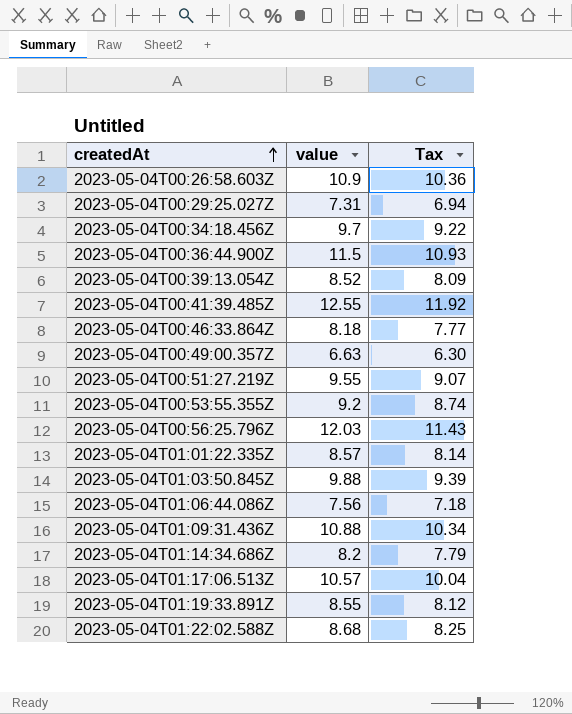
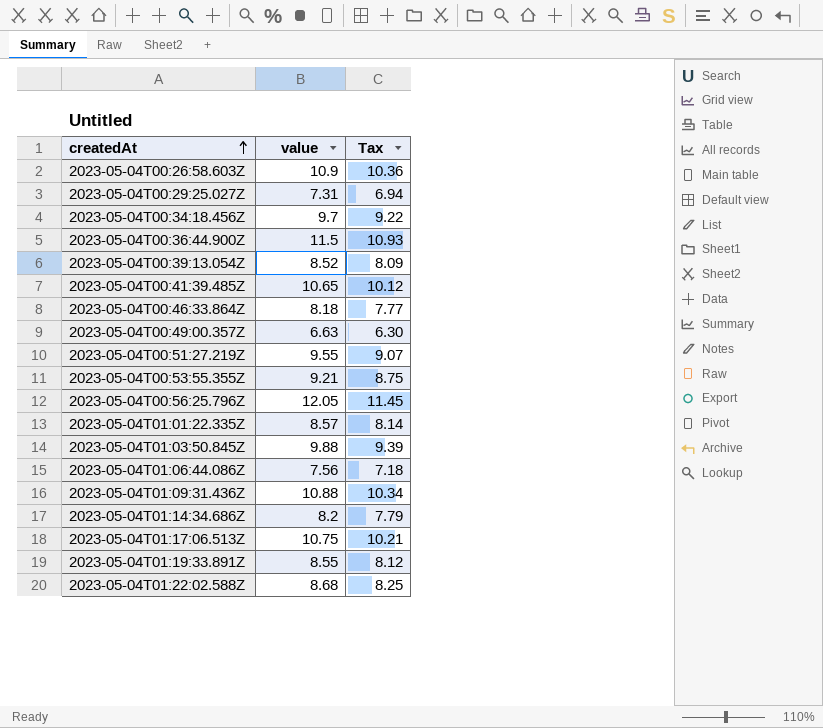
2023-05-04T00:41:39.485Z | value: 12.55 -> 10.65
2023-05-04T00:41:39.485Z | Tax: 11.92 -> 10.12
2023-05-04T00:53:55.355Z | value: 9.2 -> 9.21
2023-05-04T00:53:55.355Z | Tax: 8.74 -> 8.75
2023-05-04T00:56:25.796Z | value: 12.03 -> 12.05
2023-05-04T00:56:25.796Z | Tax: 11.43 -> 11.45
2023-05-04T01:17:06.513Z | value: 10.57 -> 10.75
2023-05-04T01:17:06.513Z | Tax: 10.04 -> 10.21

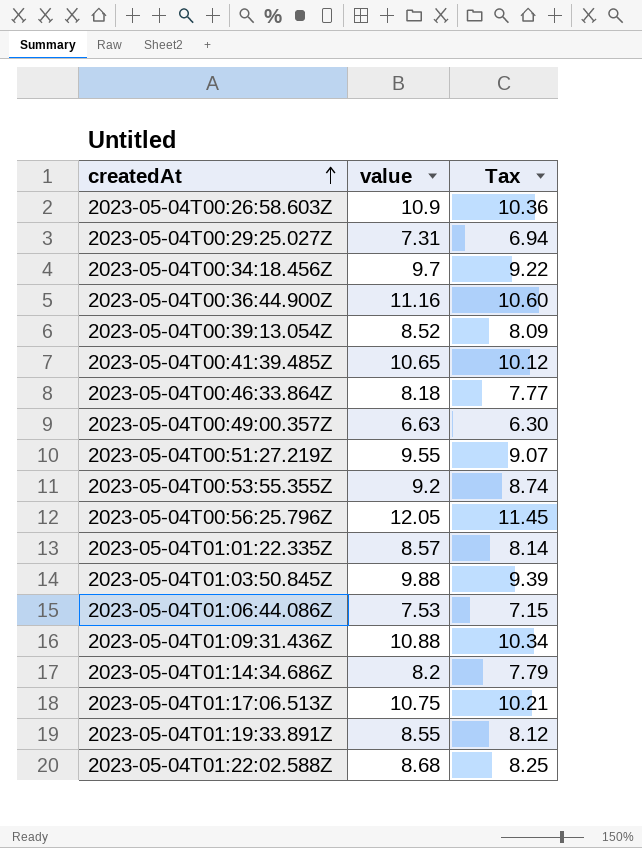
2023-05-04T00:36:44.900Z | value: 11.5 -> 11.16
2023-05-04T00:36:44.900Z | Tax: 10.93 -> 10.60
2023-05-04T00:53:55.355Z | value: 9.21 -> 9.2
2023-05-04T00:53:55.355Z | Tax: 8.75 -> 8.74
2023-05-04T01:06:44.086Z | value: 7.56 -> 7.53
2023-05-04T01:06:44.086Z | Tax: 7.18 -> 7.15

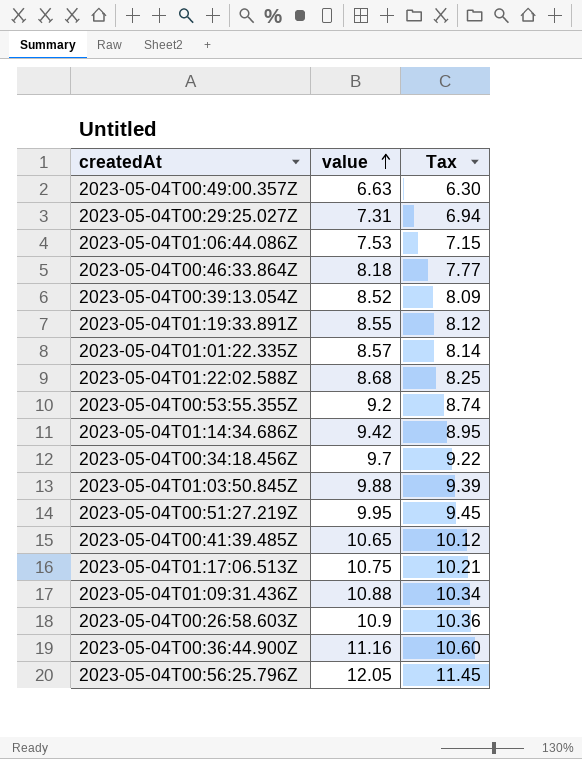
row order: createdAt ascending -> value ascending
2023-05-04T01:14:34.686Z | value: 8.2 -> 9.42
2023-05-04T01:14:34.686Z | Tax: 7.79 -> 8.95
2023-05-04T00:51:27.219Z | value: 9.55 -> 9.95
2023-05-04T00:51:27.219Z | Tax: 9.07 -> 9.45

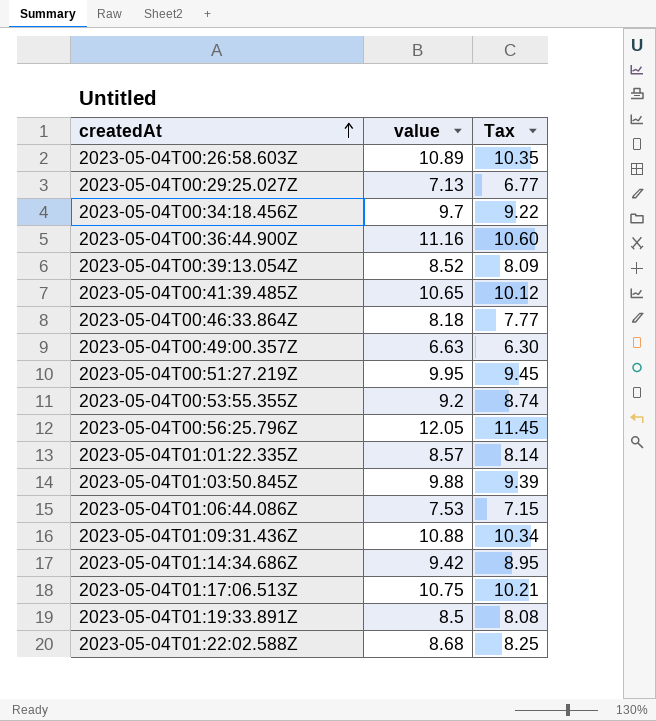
row order: value ascending -> createdAt ascending
2023-05-04T00:26:58.603Z | value: 10.9 -> 10.89
2023-05-04T00:26:58.603Z | Tax: 10.36 -> 10.35
2023-05-04T00:29:25.027Z | value: 7.31 -> 7.13
2023-05-04T00:29:25.027Z | Tax: 6.94 -> 6.77
2023-05-04T01:19:33.891Z | value: 8.55 -> 8.5
2023-05-04T01:19:33.891Z | Tax: 8.12 -> 8.08

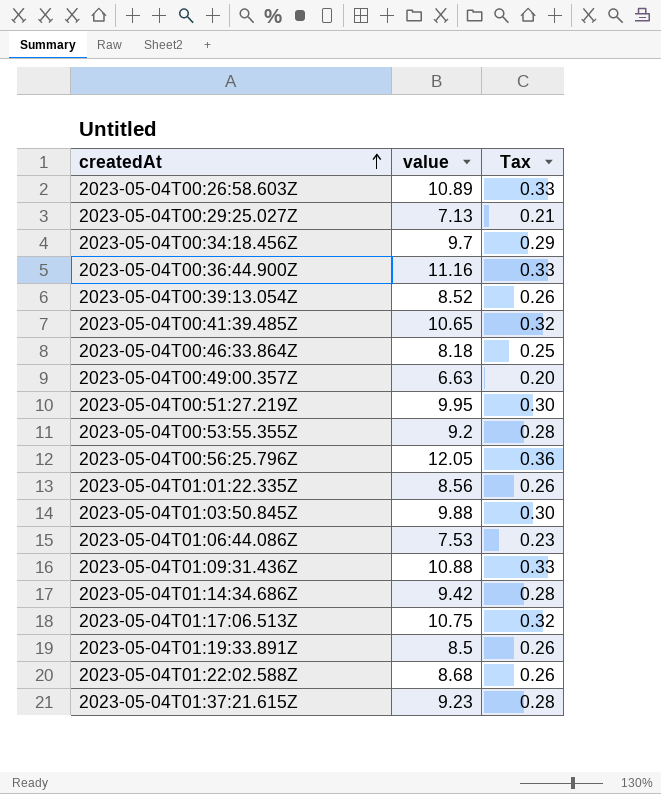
column Tax | formula: [value] * 0.95 -> [value] * 0.03
2023-05-04T01:01:22.335Z | value: 8.57 -> 8.56
row 2023-05-04T01:37:21.615Z: none -> 9.23 | 0.28

